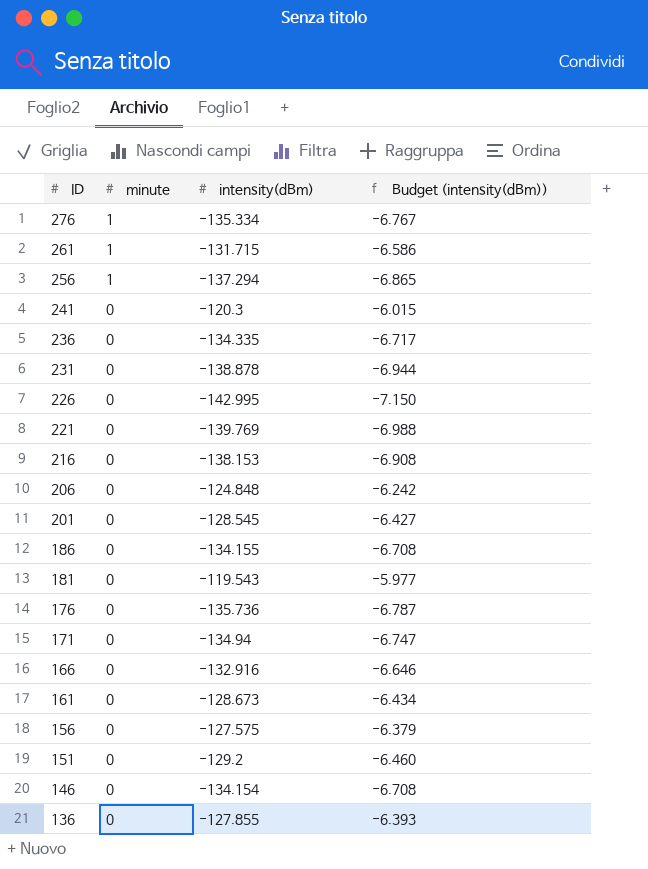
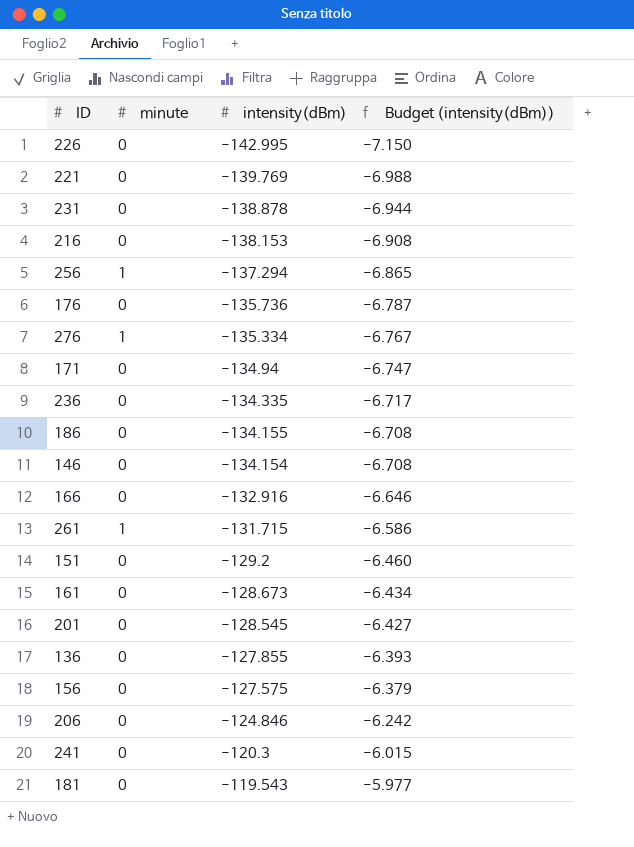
row order: ID descending -> intensity(dBm) ascending
206 | intensity(dBm): -124.848 -> -124.846

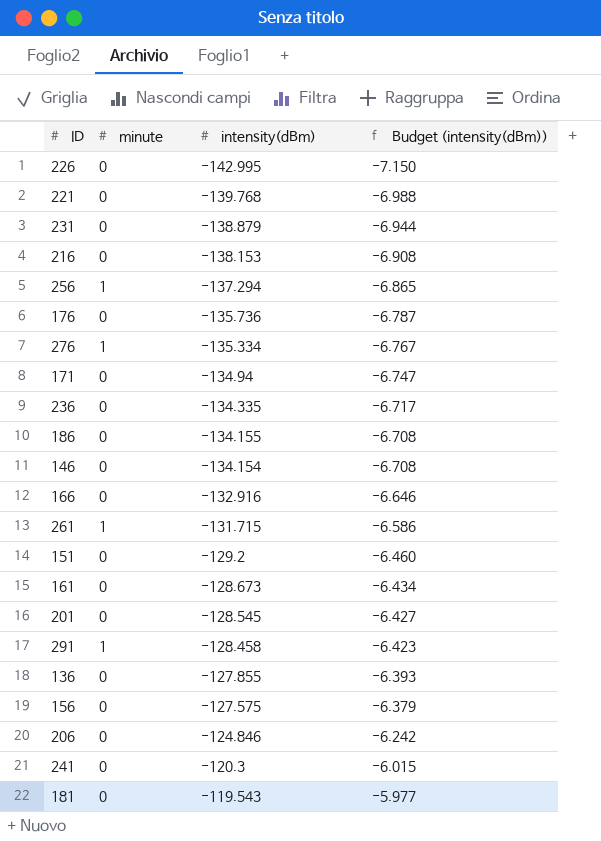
221 | intensity(dBm): -139.769 -> -139.768
231 | intensity(dBm): -138.878 -> -138.879
row 291: none -> 1 | -128.458 | -6.423

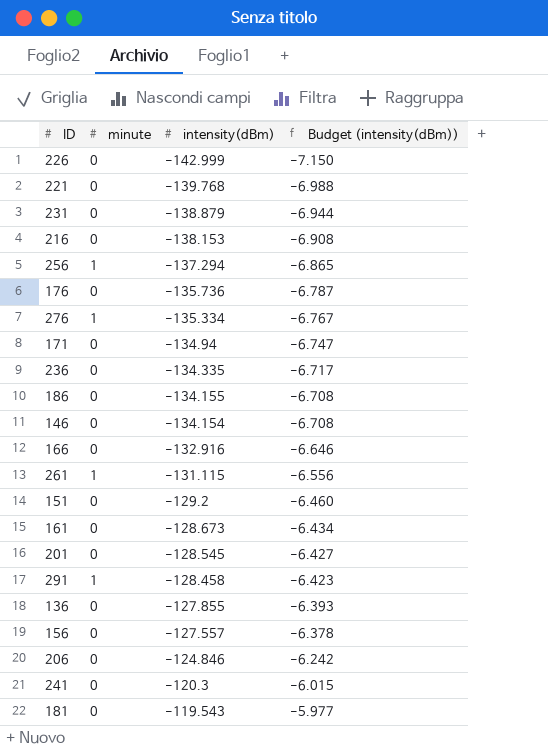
226 | intensity(dBm): -142.995 -> -142.999
261 | intensity(dBm): -131.715 -> -131.115
261 | Budget (intensity(dBm)): -6.586 -> -6.556
156 | intensity(dBm): -127.575 -> -127.557
156 | Budget (intensity(dBm)): -6.379 -> -6.378

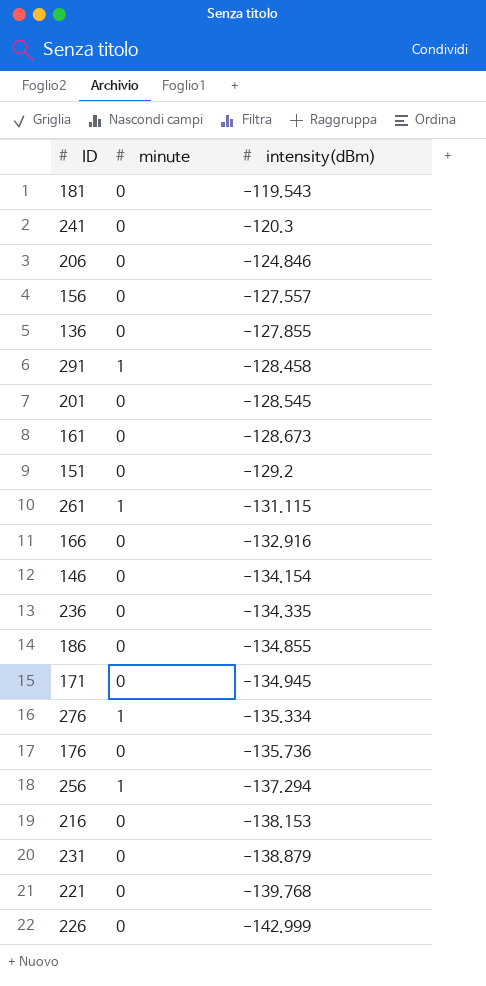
row order: intensity(dBm) ascending -> intensity(dBm) descending
column Budget (intensity(dBm)) | formula: [intensity(dBm)] * 0.05 -> none
186 | intensity(dBm): -134.155 -> -134.855
171 | intensity(dBm): -134.94 -> -134.945

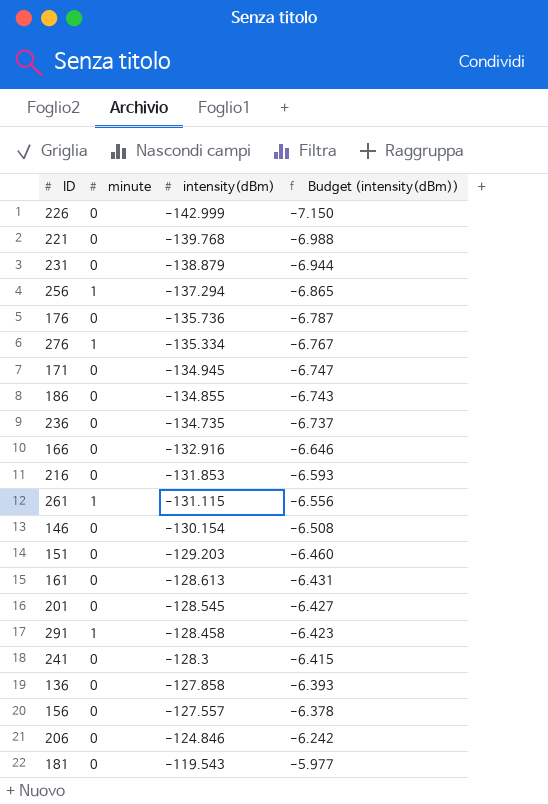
row order: intensity(dBm) descending -> intensity(dBm) ascending
column Budget (intensity(dBm)) | formula: none -> [intensity(dBm)] * 0.05
236 | intensity(dBm): -134.335 -> -134.735
216 | intensity(dBm): -138.153 -> -131.853
146 | intensity(dBm): -134.154 -> -130.154
151 | intensity(dBm): -129.2 -> -129.203
161 | intensity(dBm): -128.673 -> -128.613
241 | intensity(dBm): -120.3 -> -128.3
136 | intensity(dBm): -127.855 -> -127.858

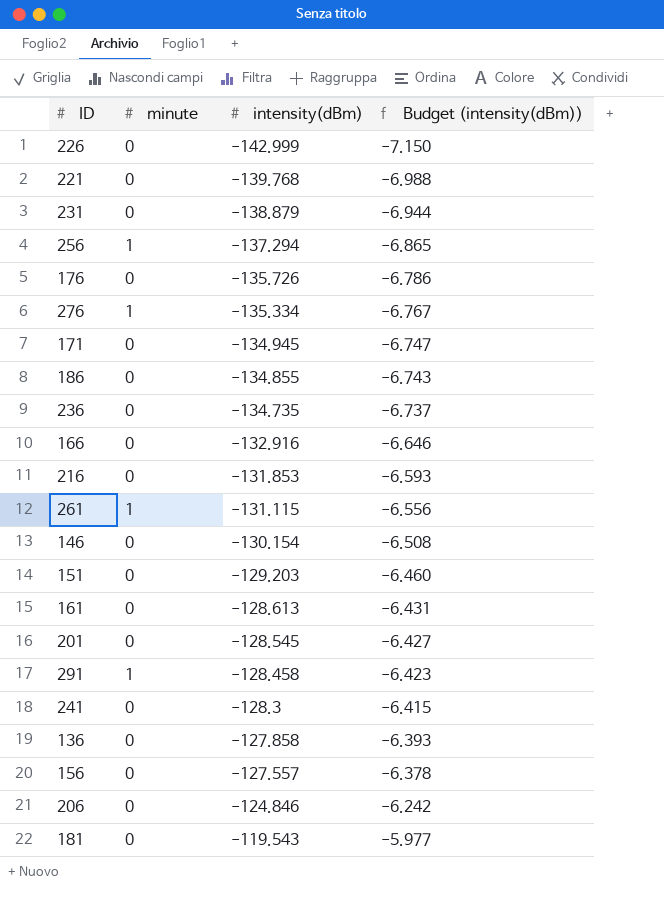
176 | intensity(dBm): -135.736 -> -135.726
176 | Budget (intensity(dBm)): -6.787 -> -6.786

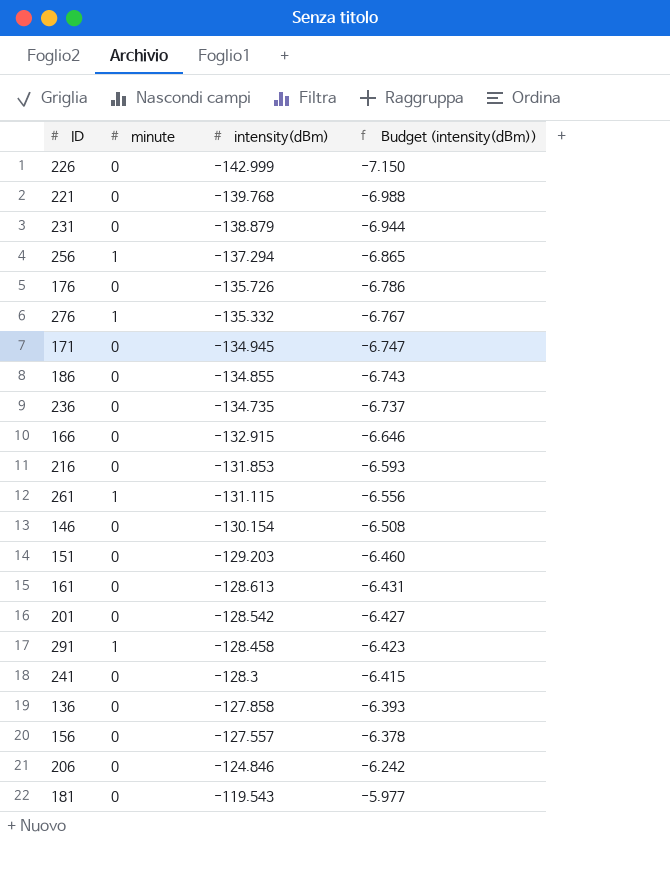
276 | intensity(dBm): -135.334 -> -135.332
166 | intensity(dBm): -132.916 -> -132.915
201 | intensity(dBm): -128.545 -> -128.542

